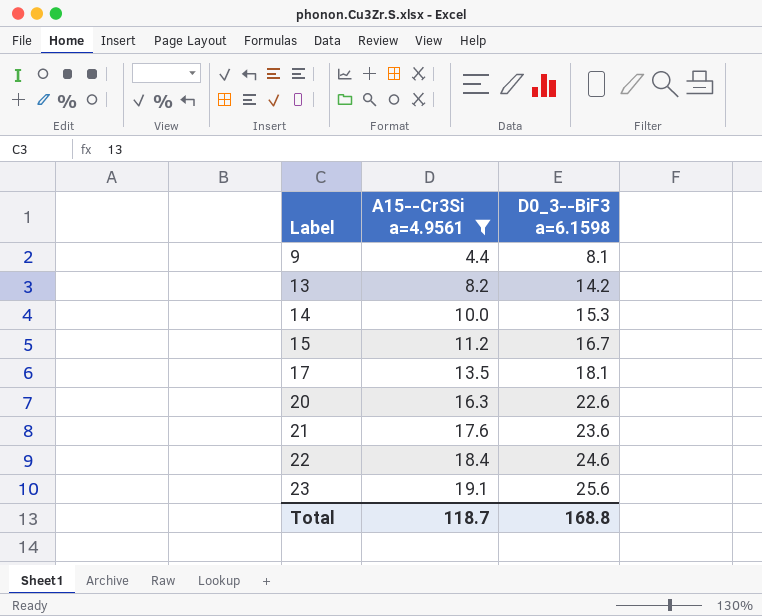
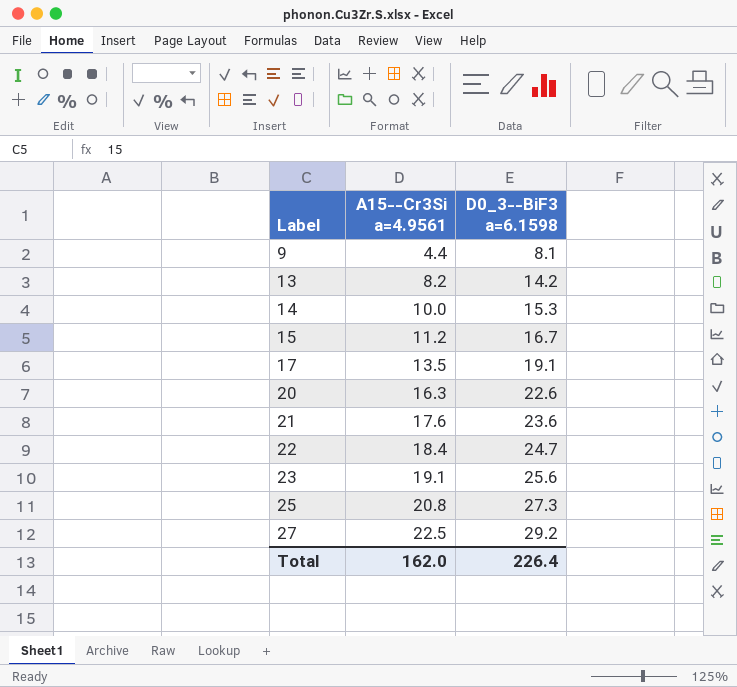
filter: A15--Cr3Si a=4.9561 <= 19.1 -> none
17 | D0_3--BiF3 a=6.1598: 18.1 -> 19.1
22 | D0_3--BiF3 a=6.1598: 24.6 -> 24.7
Total | A15--Cr3Si a=4.9561: 118.7 -> 162.0
Total | D0_3--BiF3 a=6.1598: 168.8 -> 226.4

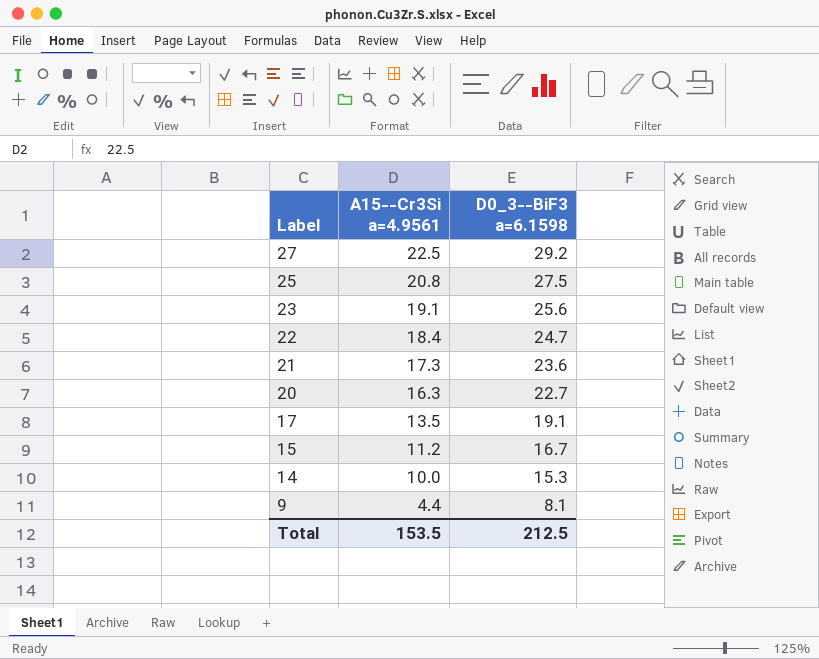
row order: Label ascending -> Label descending
row 13: 8.2 | 14.2 -> none
25 | D0_3--BiF3 a=6.1598: 27.3 -> 27.5
21 | A15--Cr3Si a=4.9561: 17.6 -> 17.3
20 | D0_3--BiF3 a=6.1598: 22.6 -> 22.7
Total | A15--Cr3Si a=4.9561: 162.0 -> 153.5
Total | D0_3--BiF3 a=6.1598: 226.4 -> 212.5

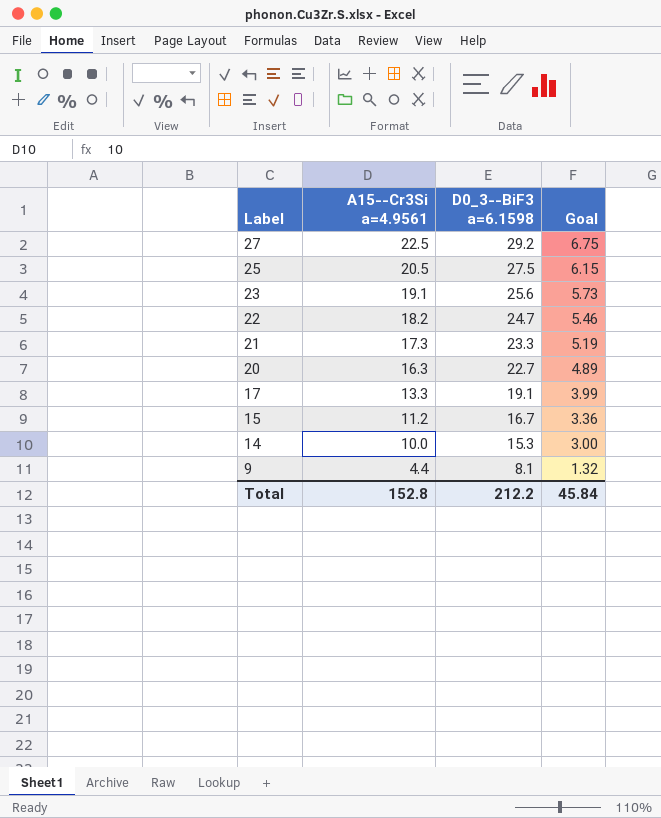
column Goal | formula: none -> [A15--Cr3Si a=4.9561] * 0.3
25 | A15--Cr3Si a=4.9561: 20.8 -> 20.5
22 | A15--Cr3Si a=4.9561: 18.4 -> 18.2
21 | D0_3--BiF3 a=6.1598: 23.6 -> 23.3
17 | A15--Cr3Si a=4.9561: 13.5 -> 13.3
Total | A15--Cr3Si a=4.9561: 153.5 -> 152.8
Total | D0_3--BiF3 a=6.1598: 212.5 -> 212.2

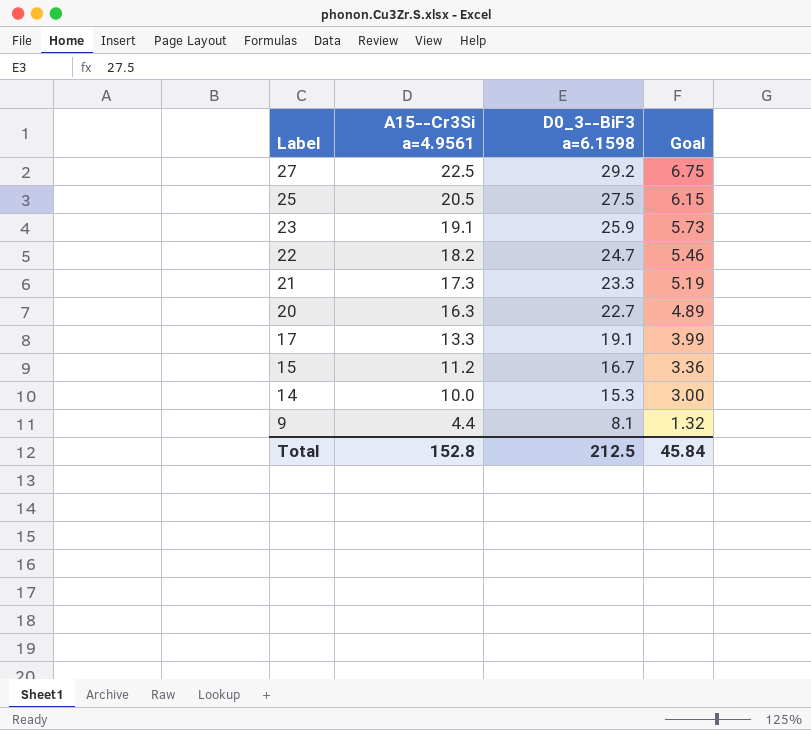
23 | D0_3--BiF3 a=6.1598: 25.6 -> 25.9
Total | D0_3--BiF3 a=6.1598: 212.2 -> 212.5

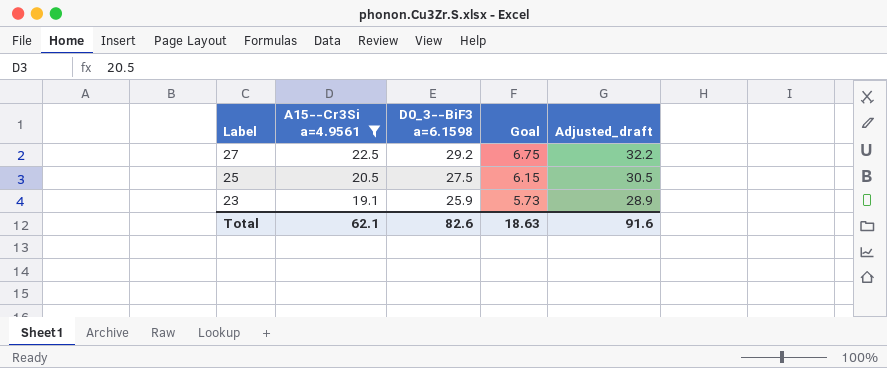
filter: none -> A15--Cr3Si a=4.9561 >= 19.1
column Adjusted_draft | formula: none -> [D0_3--BiF3 a=6.1598] + 3
Total | A15--Cr3Si a=4.9561: 152.8 -> 62.1
Total | D0_3--BiF3 a=6.1598: 212.5 -> 82.6
Total | Goal: 45.84 -> 18.63

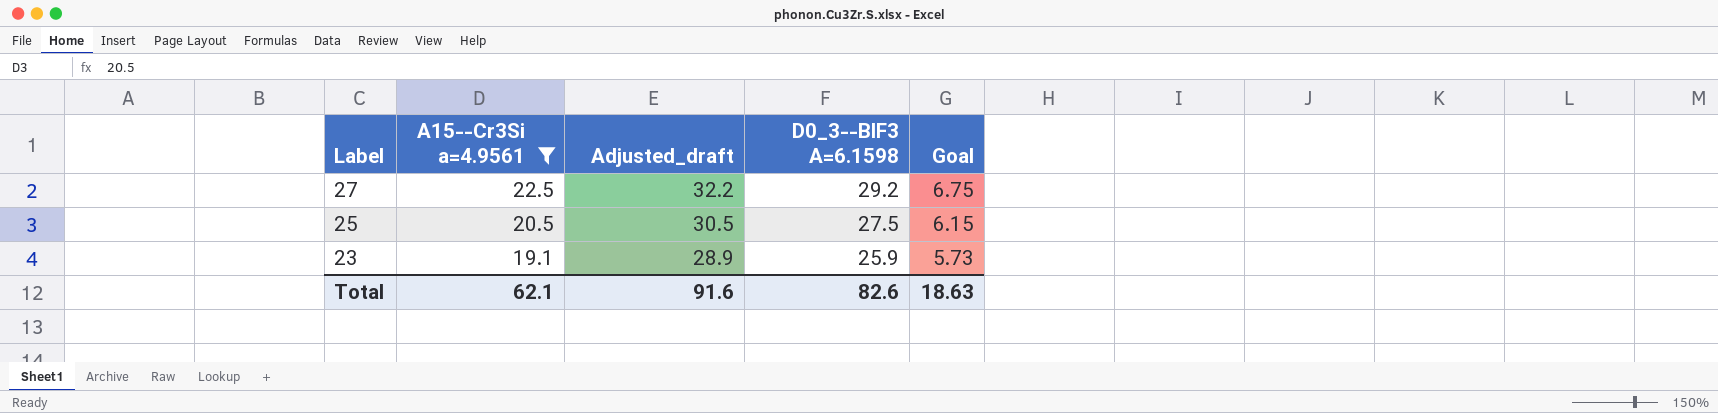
column Adjusted_draft | position: 5 -> 3
column name: D0_3--BiF3 a=6.1598 -> D0_3--BIF3 A=6.1598

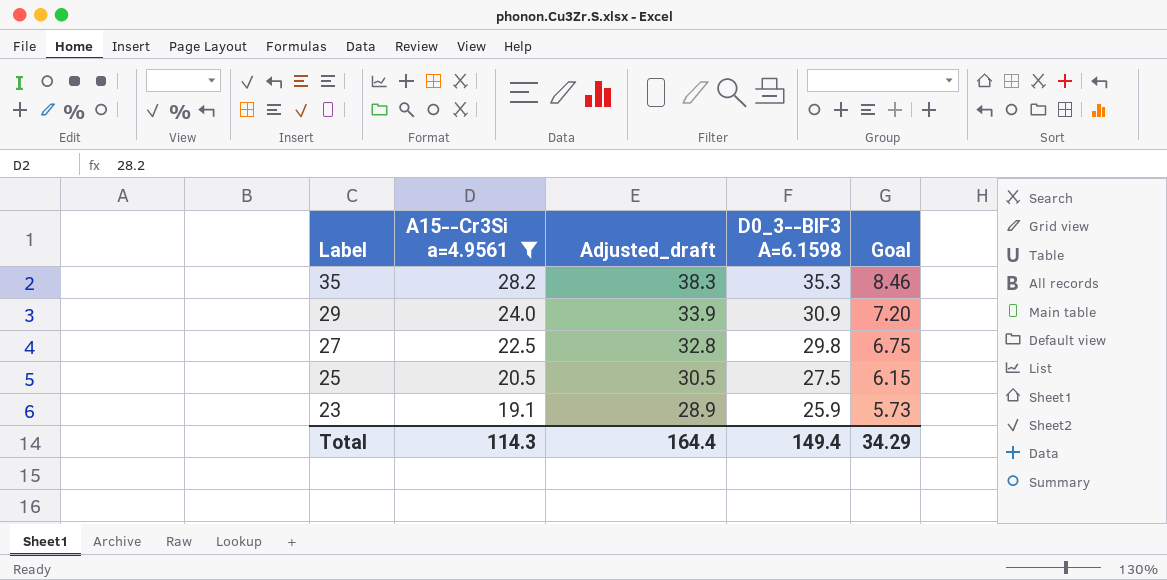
row 35: none -> 28.2 | 38.3 | 35.3 | 8.46
row 29: none -> 24.0 | 33.9 | 30.9 | 7.20
27 | Adjusted_draft: 32.2 -> 32.8
27 | D0_3--BIF3 A=6.1598: 29.2 -> 29.8
Total | A15--Cr3Si a=4.9561: 62.1 -> 114.3
Total | Adjusted_draft: 91.6 -> 164.4
Total | D0_3--BIF3 A=6.1598: 82.6 -> 149.4
Total | Goal: 18.63 -> 34.29

